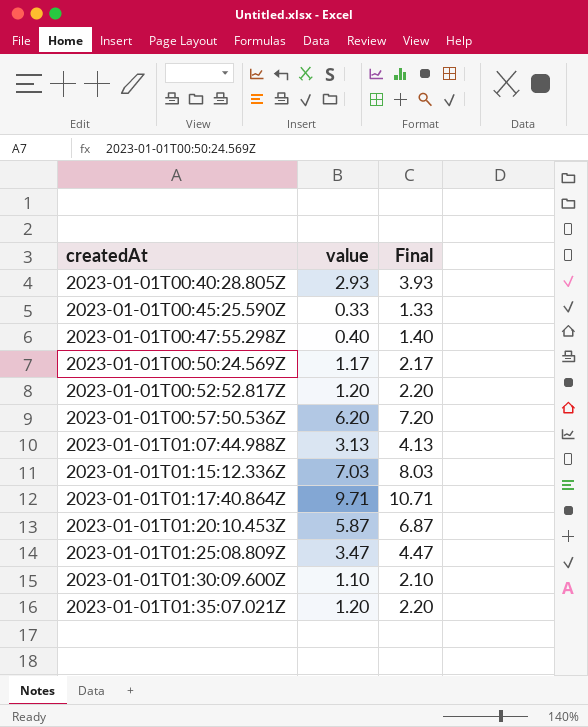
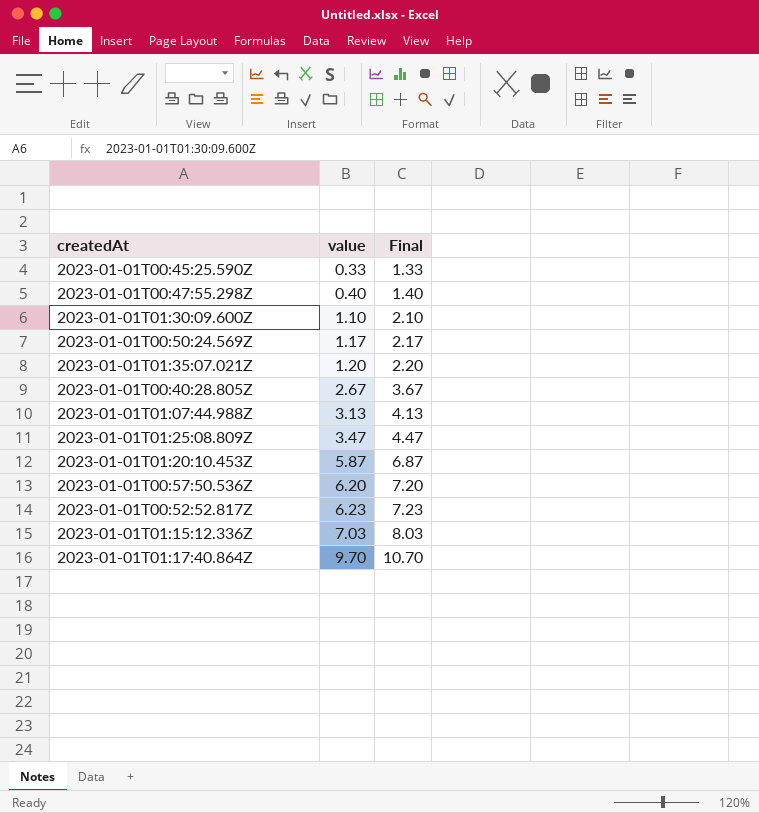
row order: createdAt ascending -> value ascending
2023-01-01T00:40:28.805Z | value: 2.93 -> 2.67
2023-01-01T00:40:28.805Z | Final: 3.93 -> 3.67
2023-01-01T00:52:52.817Z | value: 1.20 -> 6.23
2023-01-01T00:52:52.817Z | Final: 2.20 -> 7.23
2023-01-01T01:17:40.864Z | value: 9.71 -> 9.70
2023-01-01T01:17:40.864Z | Final: 10.71 -> 10.70

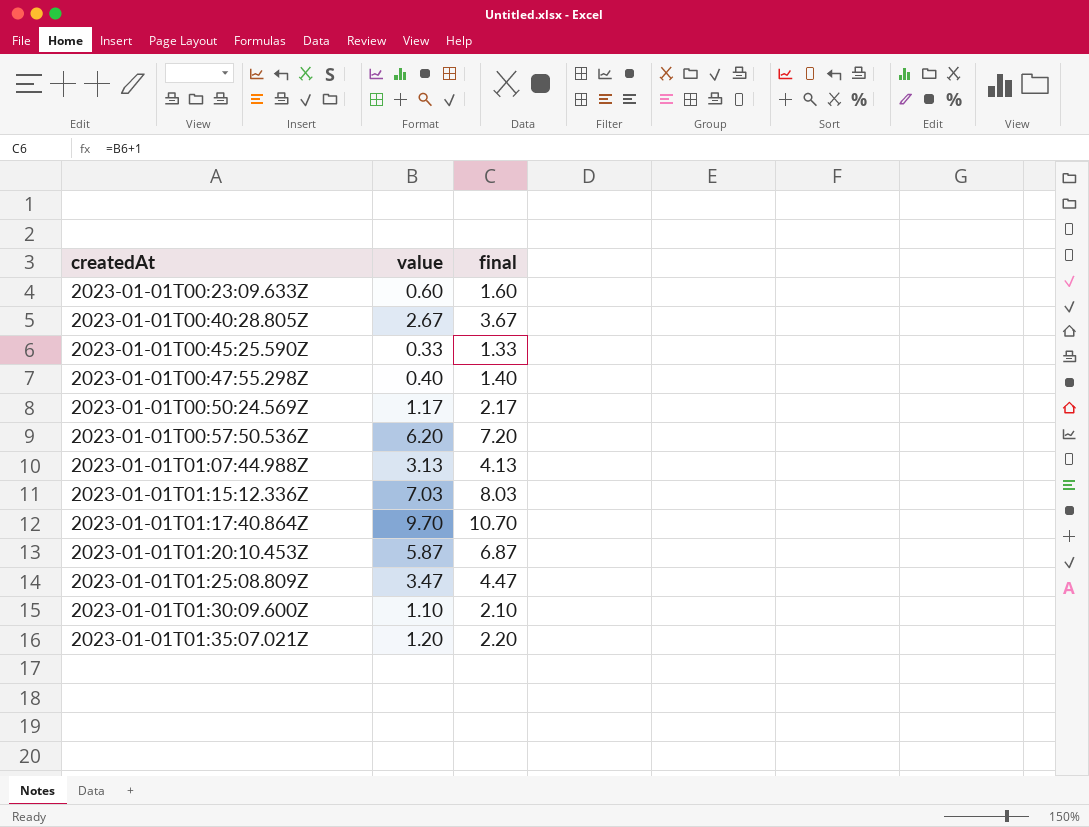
row order: value ascending -> createdAt ascending
column name: Final -> final
row 2023-01-01T00:52:52.817Z: 6.23 | 7.23 -> none
row 2023-01-01T00:23:09.633Z: none -> 0.60 | 1.60

